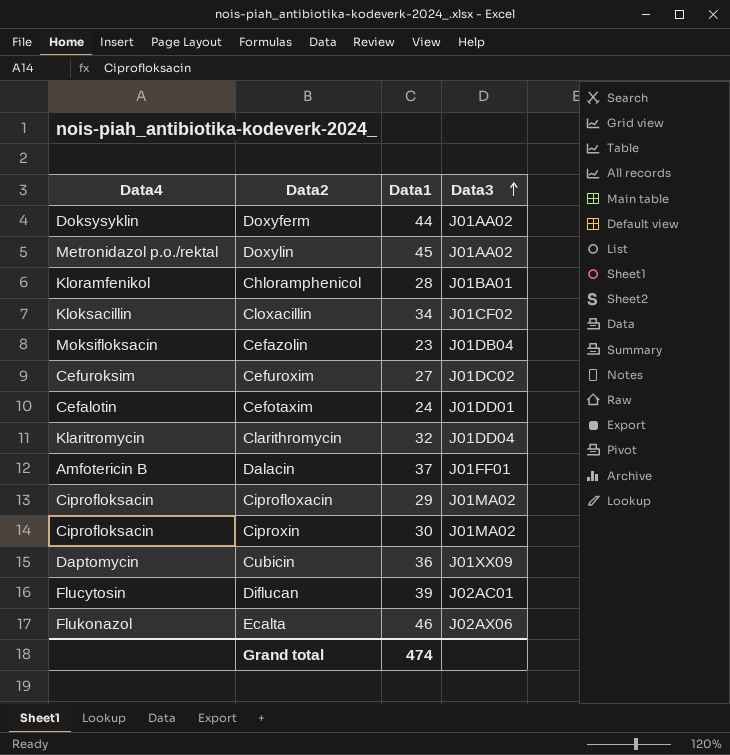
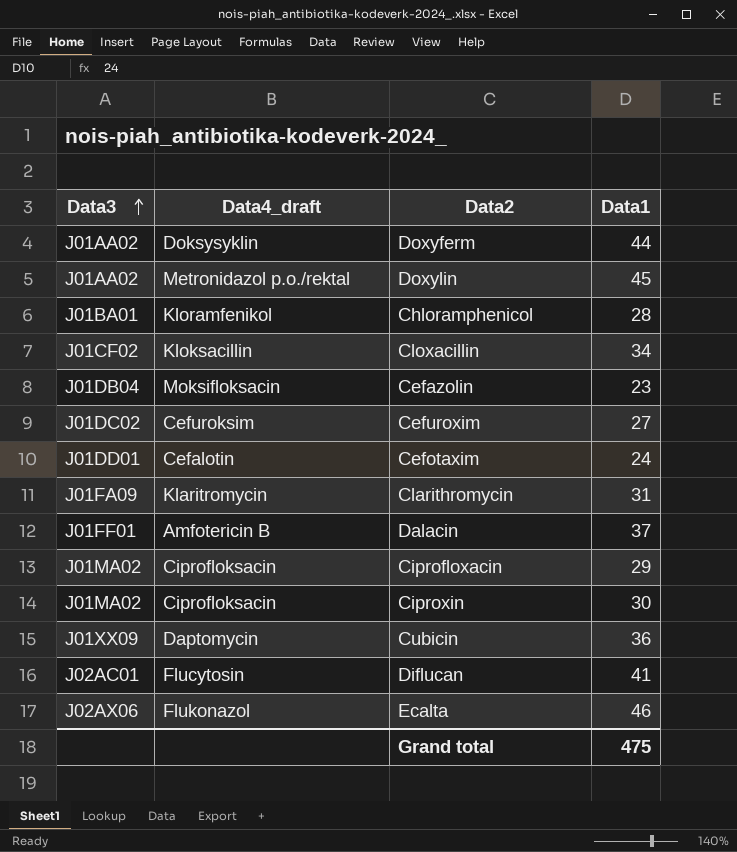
column Data3 | position: 4 -> 1
column name: Data4 -> Data4_draft
Clarithromycin | Data3: J01DD04 -> J01FA09
Clarithromycin | Data1: 32 -> 31
Diflucan | Data1: 39 -> 41
Grand total | Data1: 474 -> 475

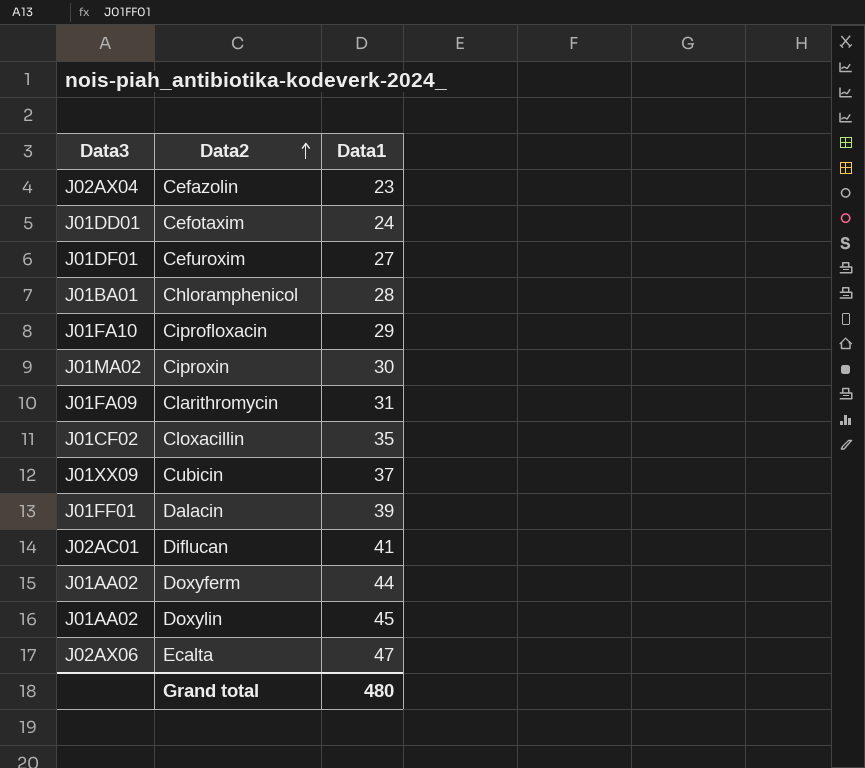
row order: Data3 ascending -> Data2 ascending
column Data4_draft | position: 2 -> none
Cefazolin | Data3: J01DB04 -> J02AX04
Cefuroxim | Data3: J01DC02 -> J01DF01
Ciprofloxacin | Data3: J01MA02 -> J01FA10
Cloxacillin | Data1: 34 -> 35
Cubicin | Data1: 36 -> 37
Dalacin | Data1: 37 -> 39
Ecalta | Data1: 46 -> 47
Grand total | Data1: 475 -> 480

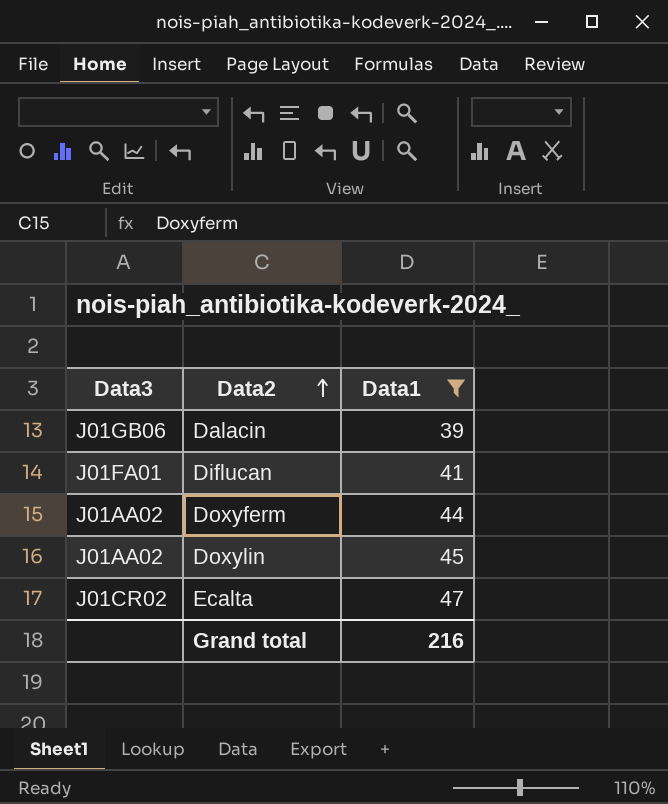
filter: none -> Data1 >= 39
Dalacin | Data3: J01FF01 -> J01GB06
Diflucan | Data3: J02AC01 -> J01FA01
Ecalta | Data3: J02AX06 -> J01CR02
Grand total | Data1: 480 -> 216

